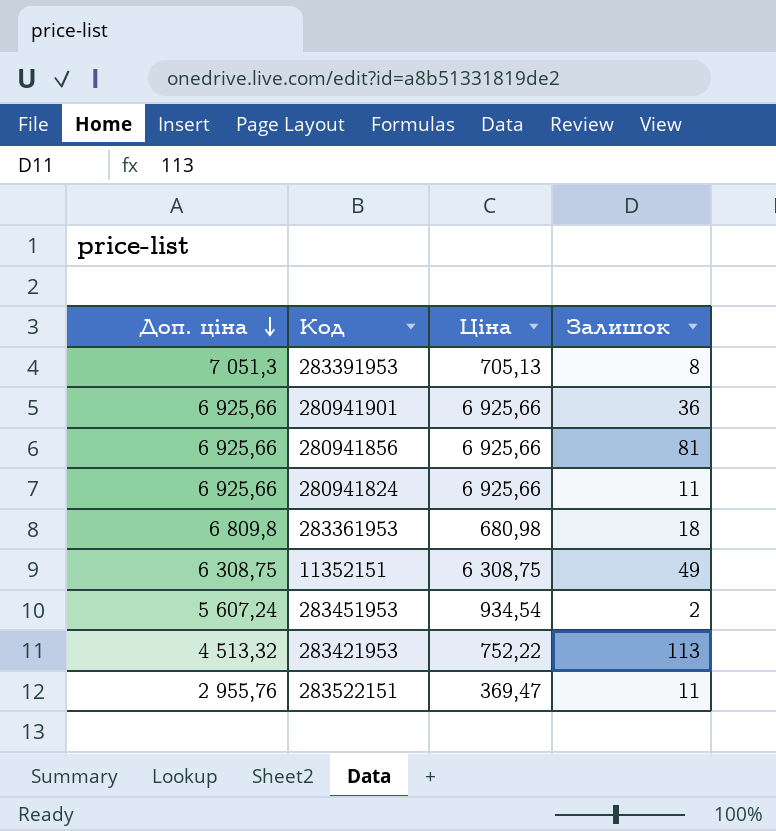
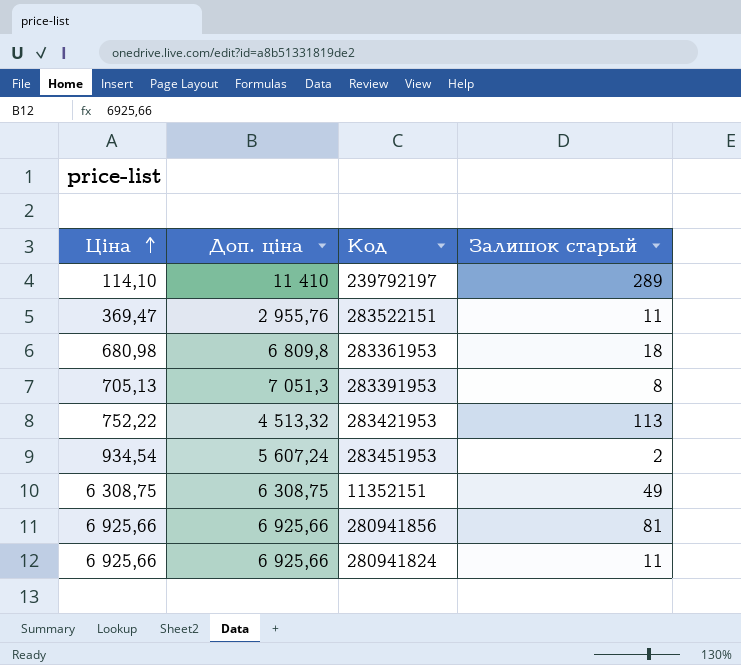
row order: Доп. ціна descending -> Ціна ascending
column Ціна | position: 3 -> 1
column name: Залишок -> Залишок старый
row 280941901: 6 925,66 | 6 925,66 | 36 -> none
row 239792197: none -> 114,10 | 11 410 | 289

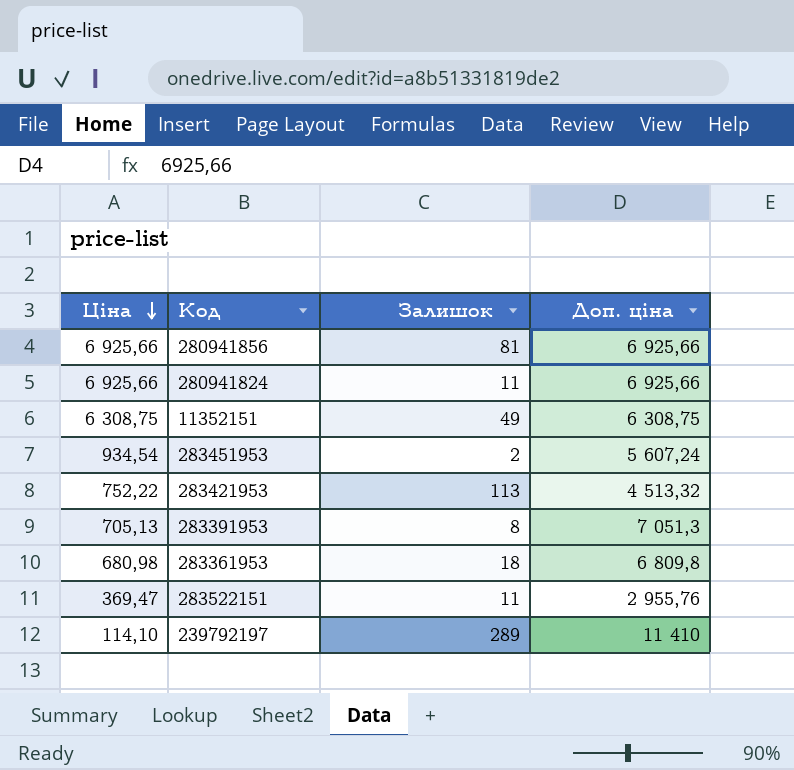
row order: Ціна ascending -> Ціна descending
column name: Залишок старый -> Залишок
column Доп. ціна | position: 2 -> 4

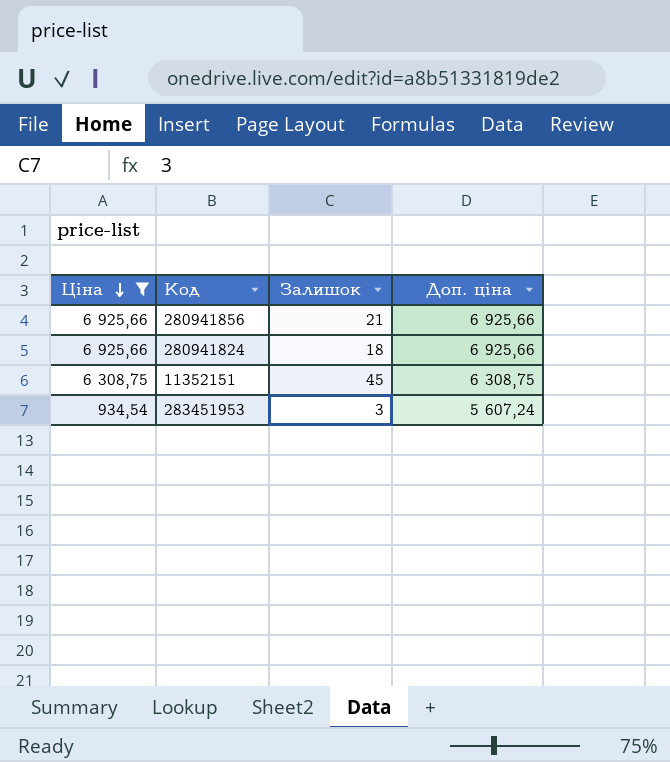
filter: none -> Ціна >= 934,54
280941856 | Залишок: 81 -> 21
280941824 | Залишок: 11 -> 18
11352151 | Залишок: 49 -> 45
283451953 | Залишок: 2 -> 3

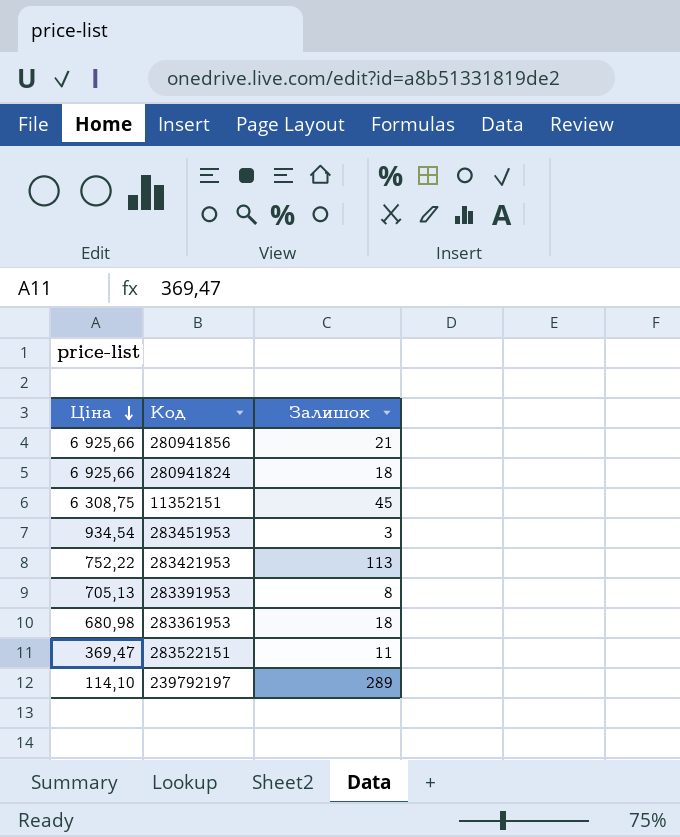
filter: Ціна >= 934,54 -> none
column Доп. ціна | position: 4 -> none

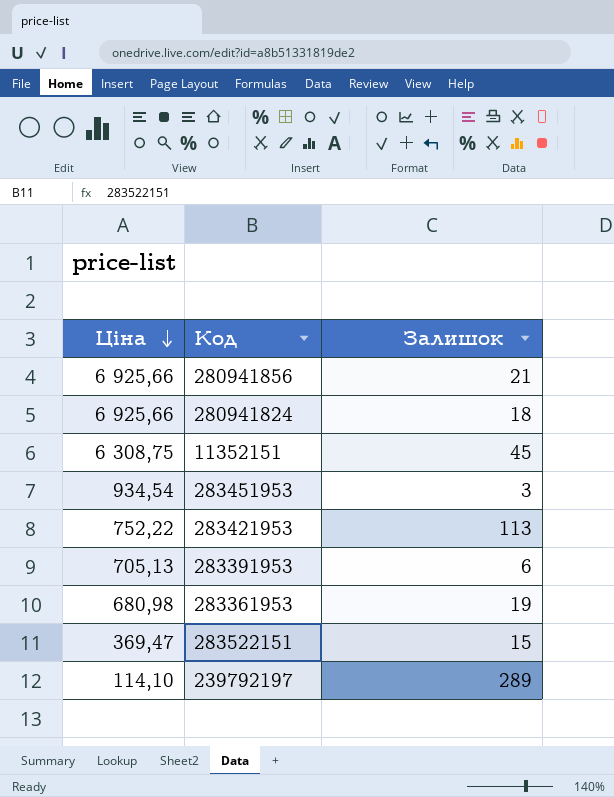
283391953 | Залишок: 8 -> 6
283361953 | Залишок: 18 -> 19
283522151 | Залишок: 11 -> 15

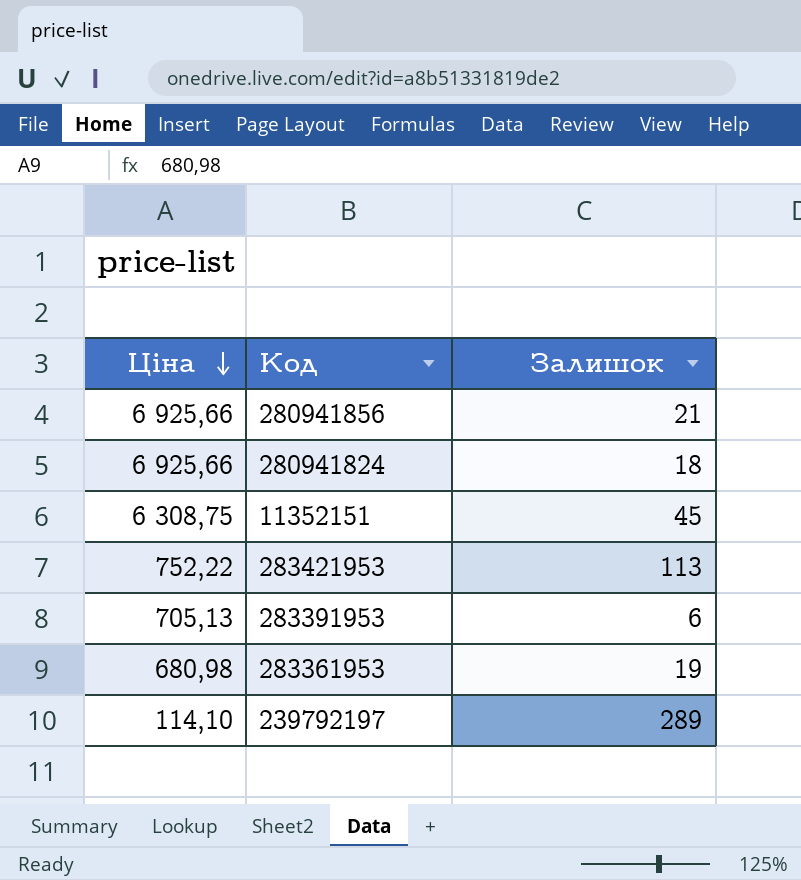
row 283451953: 934,54 | 3 -> none
row 283522151: 369,47 | 15 -> none

